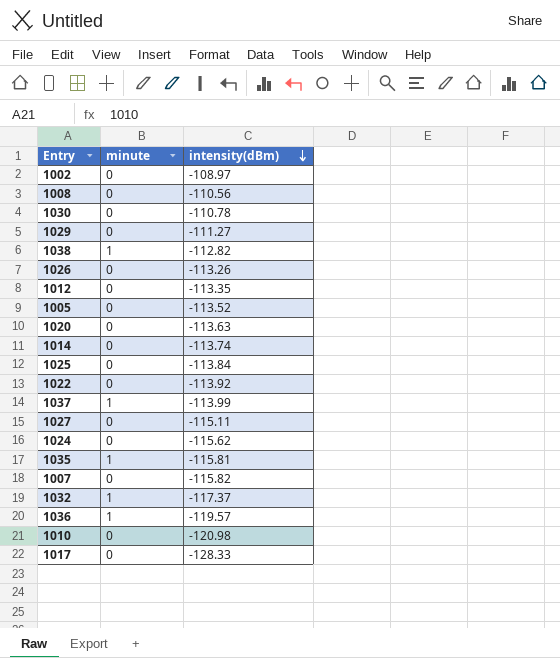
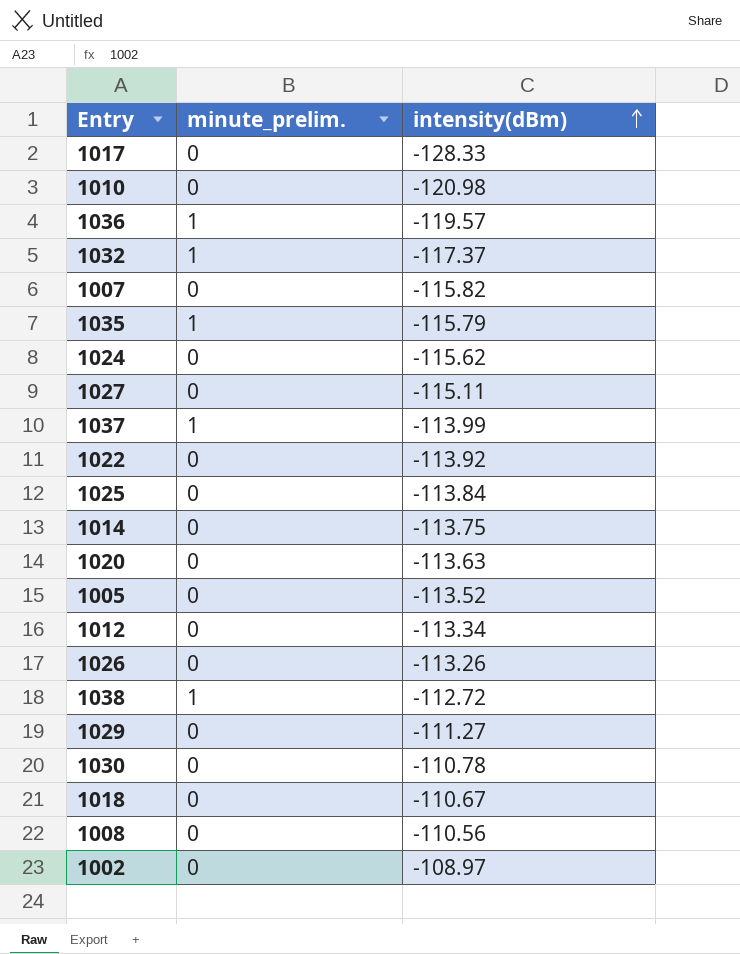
row order: intensity(dBm) descending -> intensity(dBm) ascending
column name: minute -> minute_prelim.
1035 | intensity(dBm): -115.81 -> -115.79
1014 | intensity(dBm): -113.74 -> -113.75
1012 | intensity(dBm): -113.35 -> -113.34
1038 | intensity(dBm): -112.82 -> -112.72
row 1018: none -> 0 | -110.67

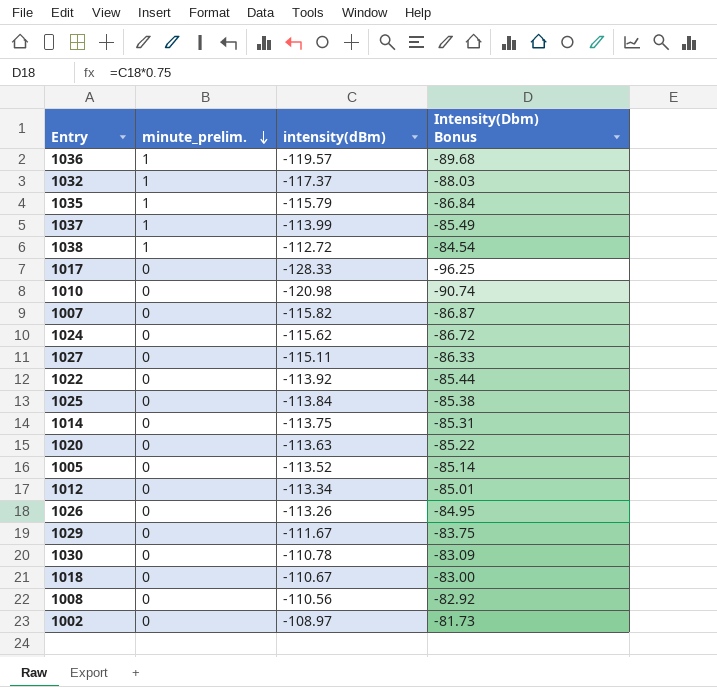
row order: intensity(dBm) ascending -> minute_prelim. descending
column Intensity(Dbm) Bonus | formula: none -> [intensity(dBm)] * 0.75
1029 | intensity(dBm): -111.27 -> -111.67

